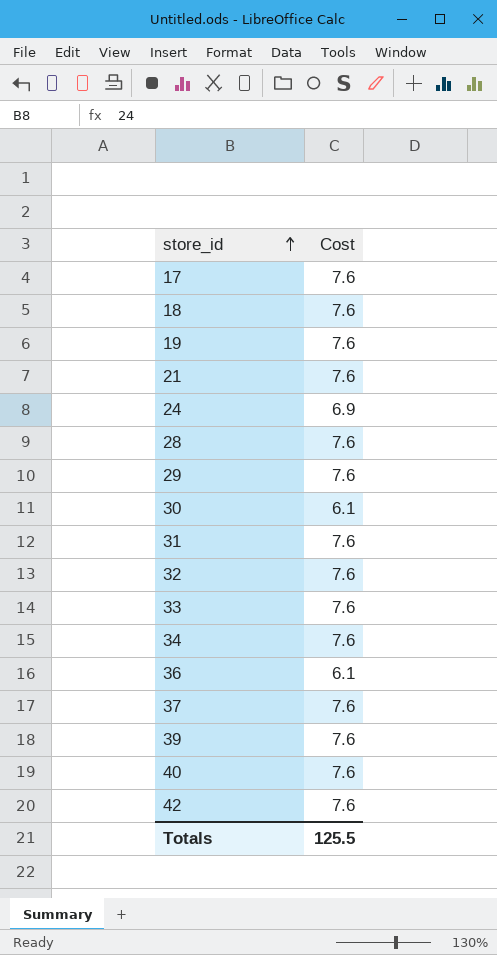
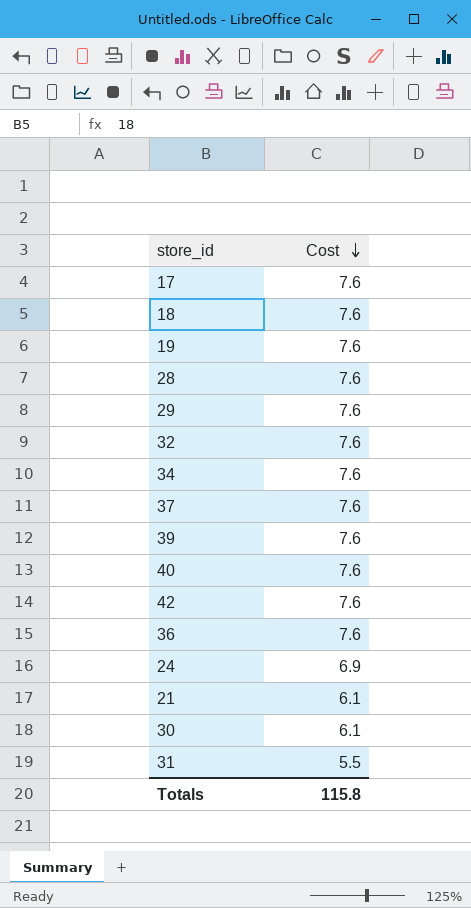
row order: store_id ascending -> Cost descending
row 33: 7.6 -> none
36 | Cost: 6.1 -> 7.6
21 | Cost: 7.6 -> 6.1
31 | Cost: 7.6 -> 5.5
Totals | Cost: 125.5 -> 115.8

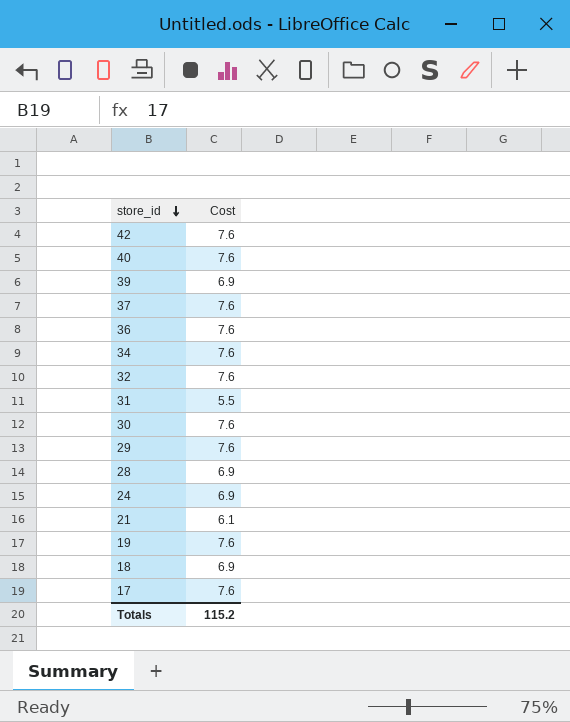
row order: Cost descending -> store_id descending
39 | Cost: 7.6 -> 6.9
30 | Cost: 6.1 -> 7.6
28 | Cost: 7.6 -> 6.9
18 | Cost: 7.6 -> 6.9
Totals | Cost: 115.8 -> 115.2

